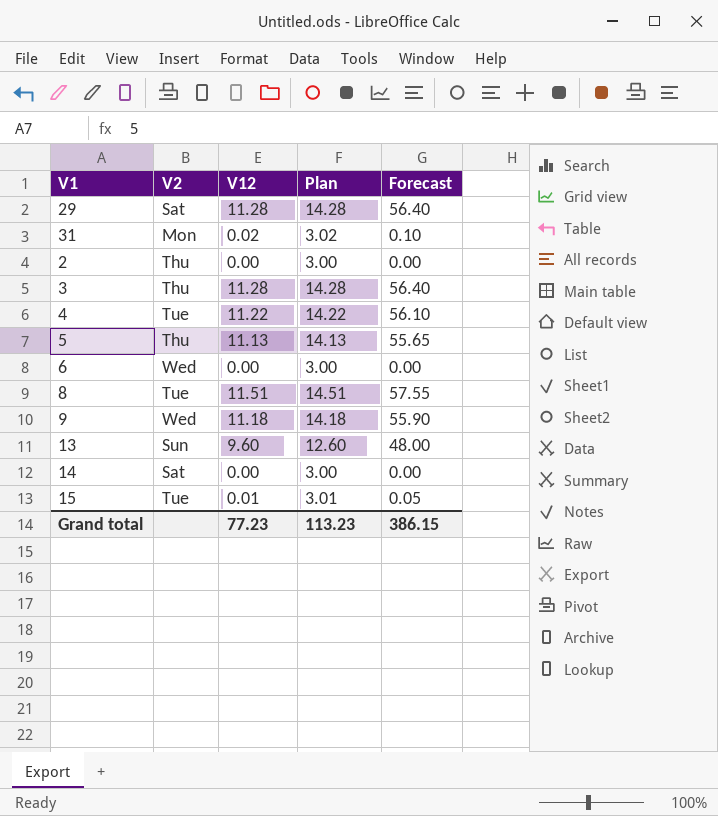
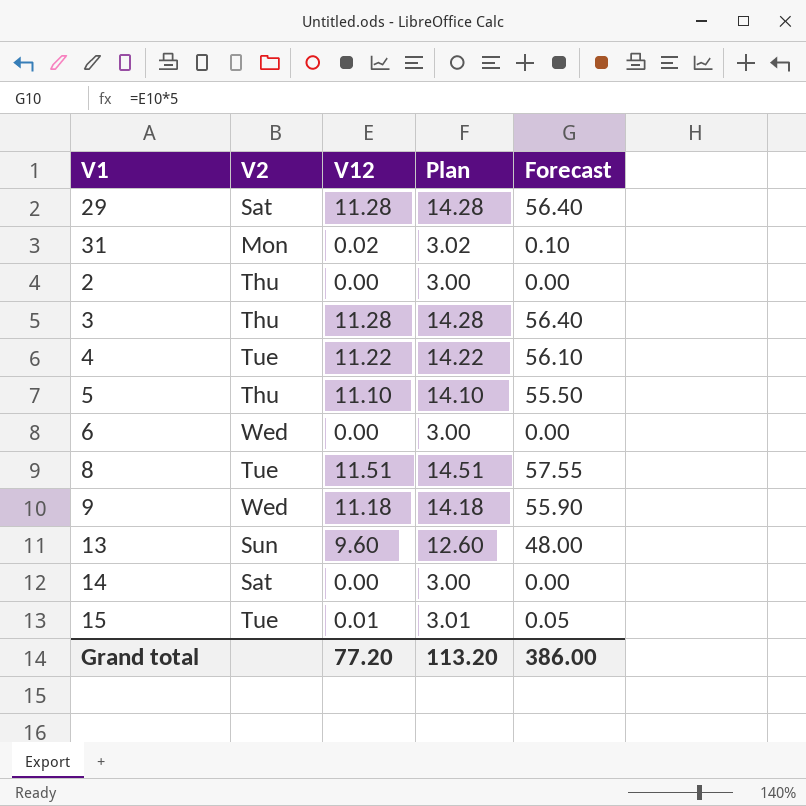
5 | V12: 11.13 -> 11.10
5 | Plan: 14.13 -> 14.10
5 | Forecast: 55.65 -> 55.50
Grand total | V12: 77.23 -> 77.20
Grand total | Plan: 113.23 -> 113.20
Grand total | Forecast: 386.15 -> 386.00

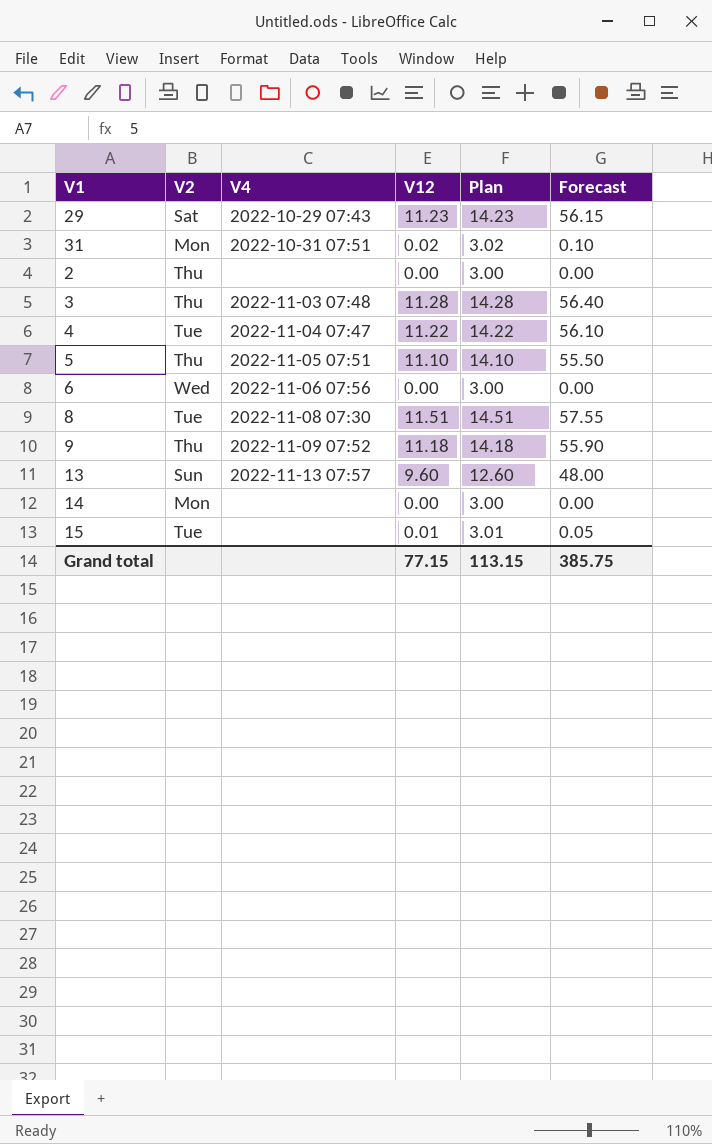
column V4 | position: none -> 3
29 | V12: 11.28 -> 11.23
29 | Plan: 14.28 -> 14.23
29 | Forecast: 56.40 -> 56.15
9 | V2: Wed -> Thu
14 | V2: Sat -> Mon
Grand total | V12: 77.20 -> 77.15
Grand total | Plan: 113.20 -> 113.15
Grand total | Forecast: 386.00 -> 385.75

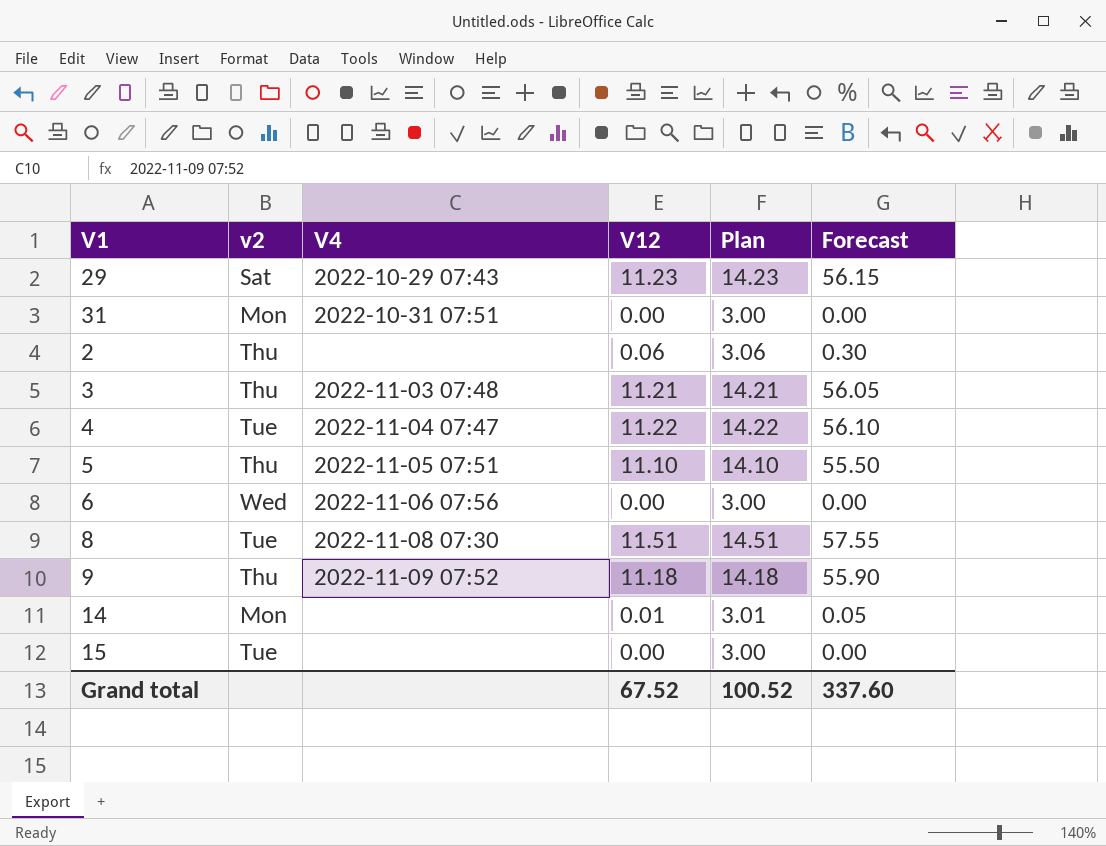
column name: V2 -> v2
row 13: Sun | 2022-11-13 07:57 | 9.60 | 12.60 | 48.00 -> none
31 | V12: 0.02 -> 0.00
31 | Plan: 3.02 -> 3.00
31 | Forecast: 0.10 -> 0.00
2 | V12: 0.00 -> 0.06
2 | Plan: 3.00 -> 3.06
2 | Forecast: 0.00 -> 0.30
3 | V12: 11.28 -> 11.21
3 | Plan: 14.28 -> 14.21
3 | Forecast: 56.40 -> 56.05
14 | V12: 0.00 -> 0.01
14 | Plan: 3.00 -> 3.01
14 | Forecast: 0.00 -> 0.05
15 | V12: 0.01 -> 0.00
15 | Plan: 3.01 -> 3.00
15 | Forecast: 0.05 -> 0.00
Grand total | V12: 77.15 -> 67.52
Grand total | Plan: 113.15 -> 100.52
Grand total | Forecast: 385.75 -> 337.60

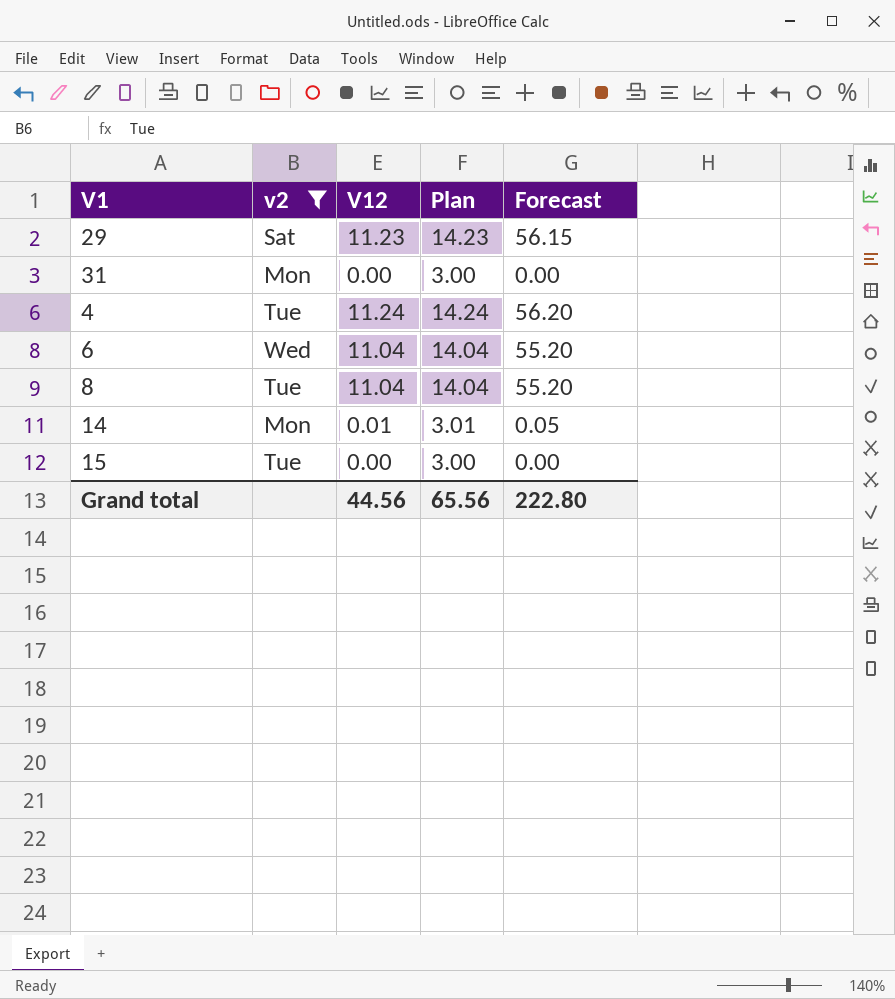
filter: none -> v2 != Thu
column V4 | position: 3 -> none
4 | V12: 11.22 -> 11.24
4 | Plan: 14.22 -> 14.24
4 | Forecast: 56.10 -> 56.20
6 | V12: 0.00 -> 11.04
6 | Plan: 3.00 -> 14.04
6 | Forecast: 0.00 -> 55.20
8 | V12: 11.51 -> 11.04
8 | Plan: 14.51 -> 14.04
8 | Forecast: 57.55 -> 55.20
Grand total | V12: 67.52 -> 44.56
Grand total | Plan: 100.52 -> 65.56
Grand total | Forecast: 337.60 -> 222.80

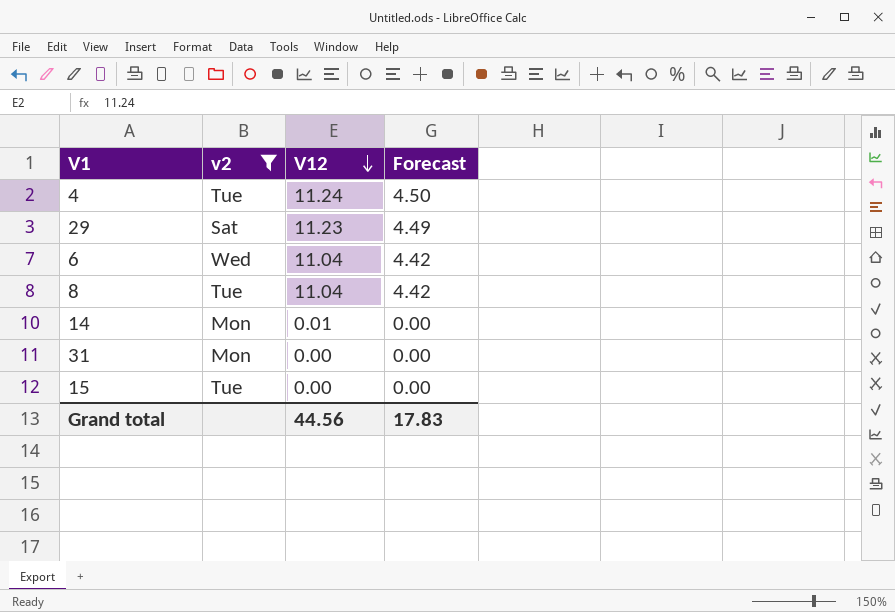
row order: none -> V12 descending
column Plan | formula: [V12] + 3 -> none
column Forecast | formula: [V12] * 5 -> [V12] * 0.4
Grand total | Forecast: 222.80 -> 17.83

